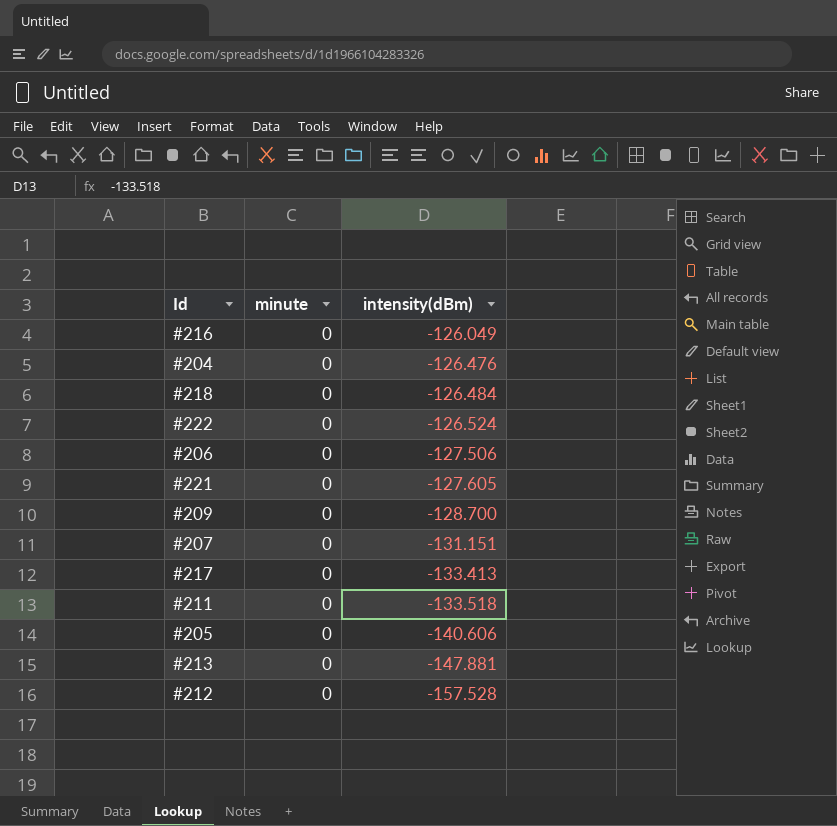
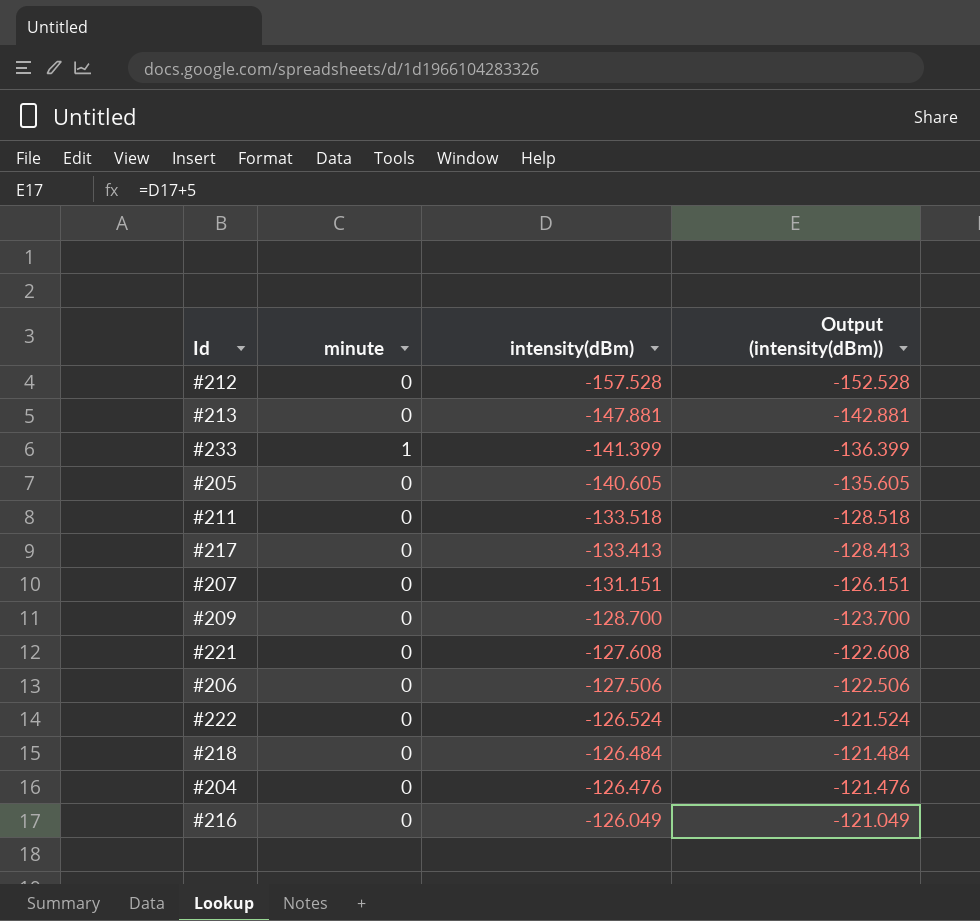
row order: intensity(dBm) descending -> intensity(dBm) ascending
column Output (intensity(dBm)) | formula: none -> [intensity(dBm)] + 5
row #233: none -> 1 | -141.399 | -136.399
#205 | intensity(dBm): -140.606 -> -140.605
#221 | intensity(dBm): -127.605 -> -127.608

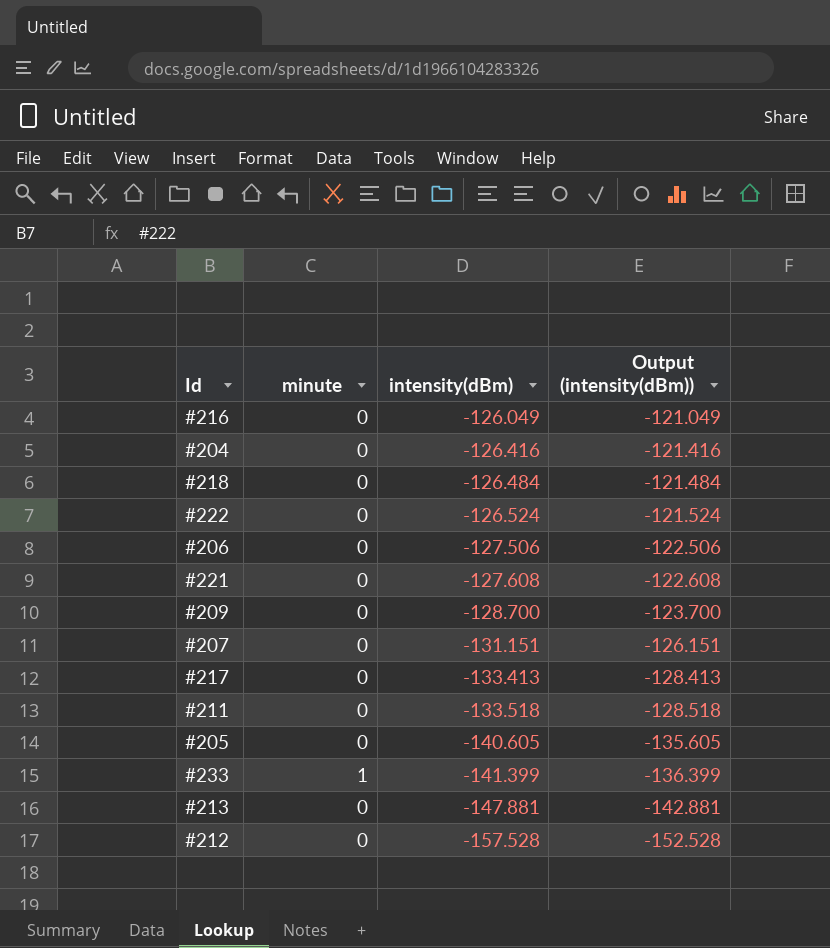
row order: intensity(dBm) ascending -> intensity(dBm) descending
#204 | intensity(dBm): -126.476 -> -126.416
#204 | Output (intensity(dBm)): -121.476 -> -121.416

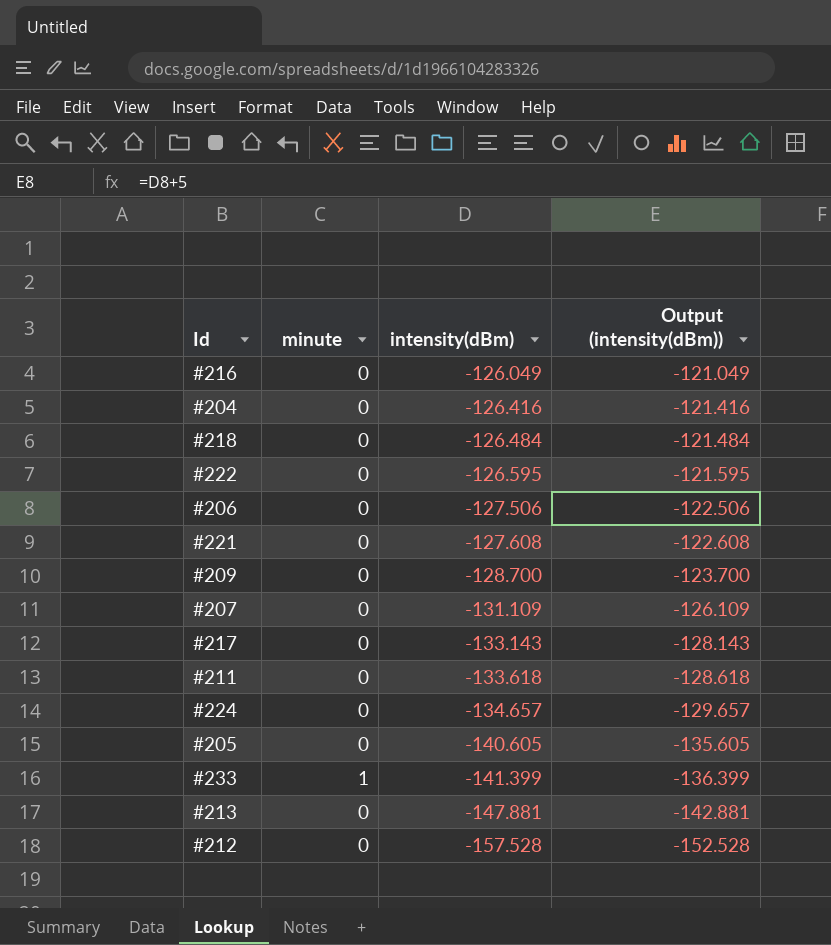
#222 | intensity(dBm): -126.524 -> -126.595
#222 | Output (intensity(dBm)): -121.524 -> -121.595
#207 | intensity(dBm): -131.151 -> -131.109
#207 | Output (intensity(dBm)): -126.151 -> -126.109
#217 | intensity(dBm): -133.413 -> -133.143
#217 | Output (intensity(dBm)): -128.413 -> -128.143
#211 | intensity(dBm): -133.518 -> -133.618
#211 | Output (intensity(dBm)): -128.518 -> -128.618
row #224: none -> 0 | -134.657 | -129.657

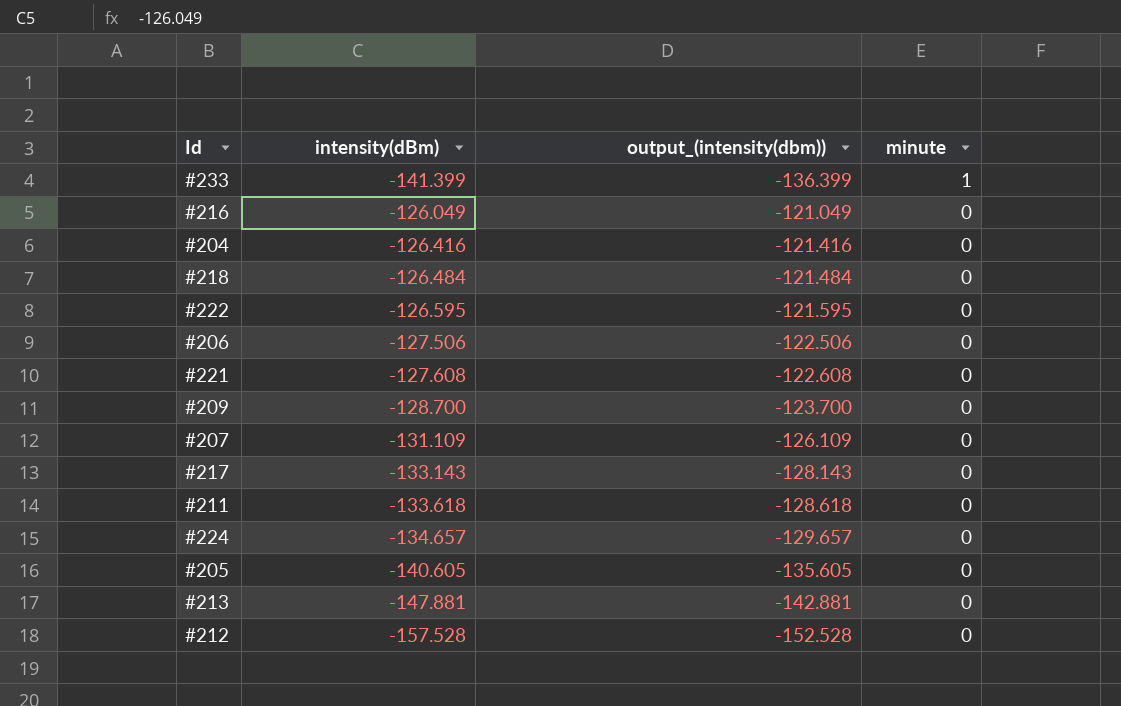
row order: intensity(dBm) descending -> minute descending
column name: Output (intensity(dBm)) -> output_(intensity(dbm))
column minute | position: 2 -> 4

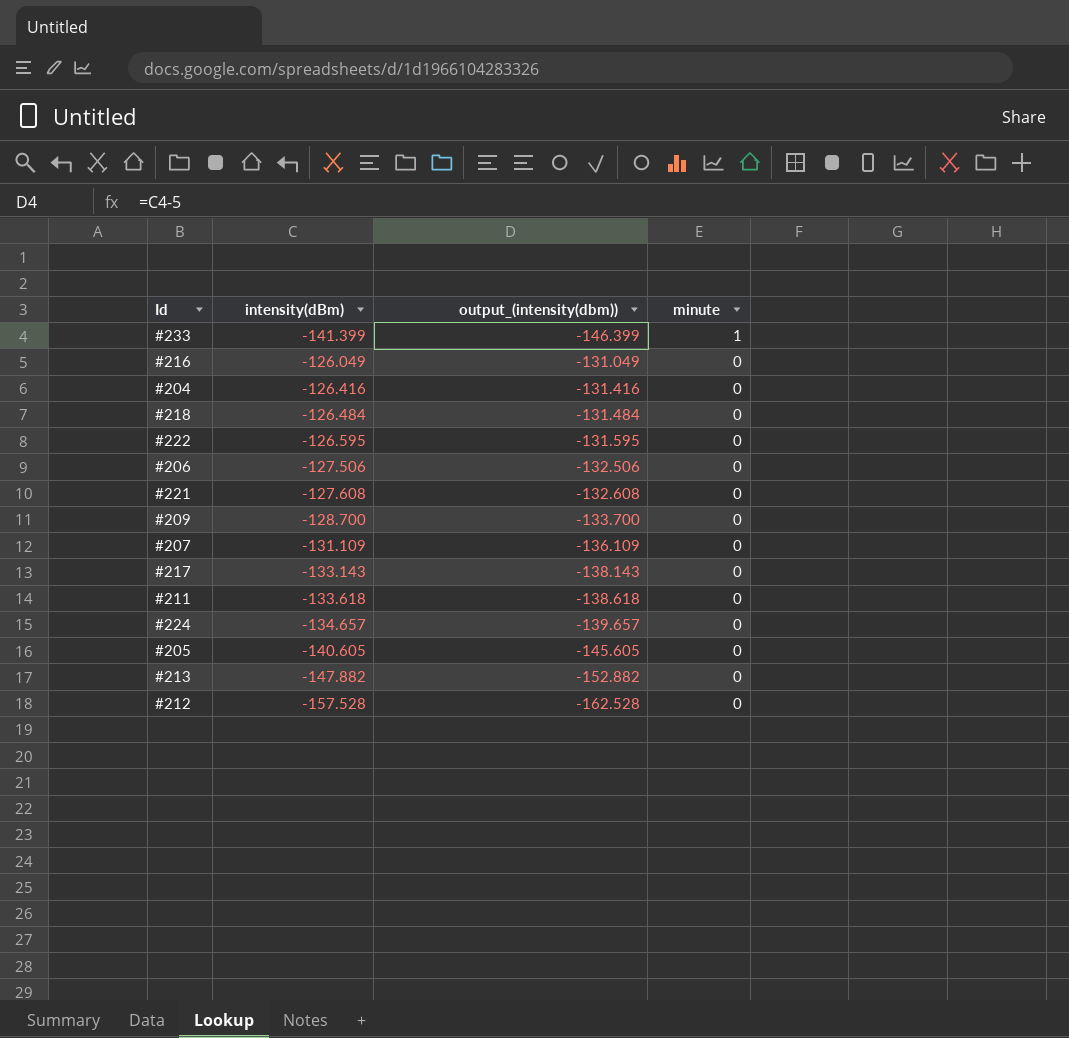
column output_(intensity(dbm)) | formula: [intensity(dBm)] + 5 -> [intensity(dBm)] - 5
#213 | intensity(dBm): -147.881 -> -147.882

